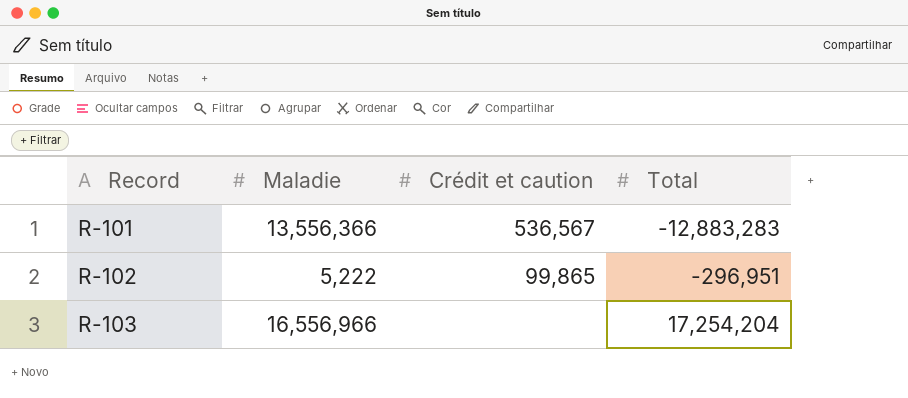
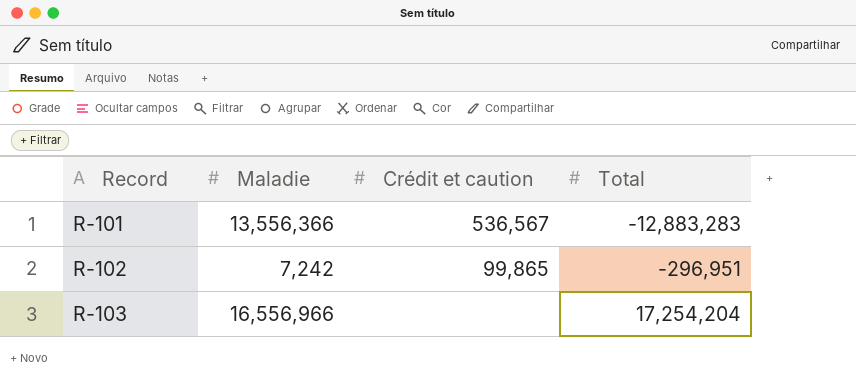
R-102 | Maladie: 5,222 -> 7,242

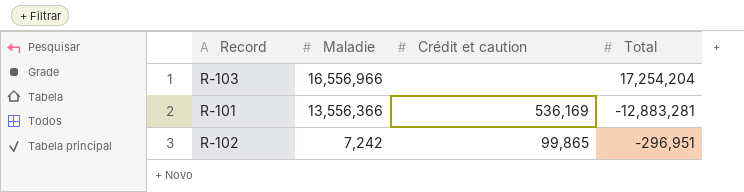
row order: Record ascending -> Maladie descending
R-101 | Crédit et caution: 536,567 -> 536,169
R-101 | Total: -12,883,283 -> -12,883,281

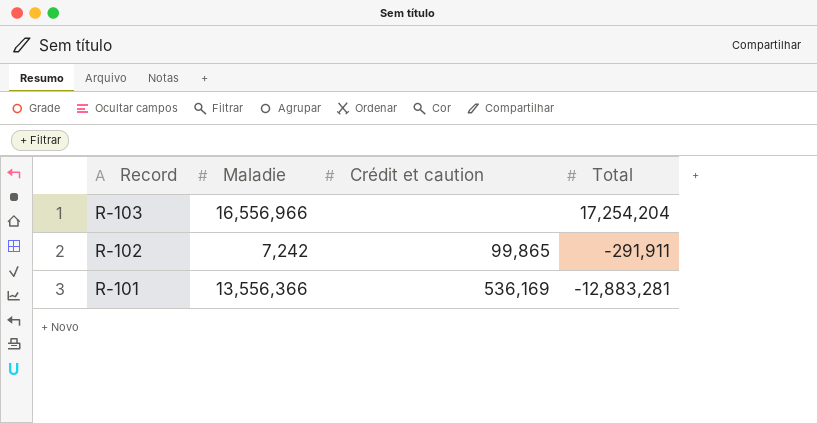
row order: Maladie descending -> Record descending
R-102 | Total: -296,951 -> -291,911

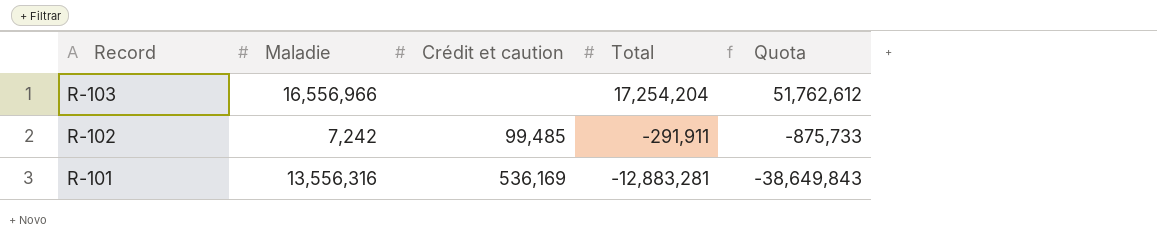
column Quota | formula: none -> [Total] * 3
R-102 | Crédit et caution: 99,865 -> 99,485
R-101 | Maladie: 13,556,366 -> 13,556,316

